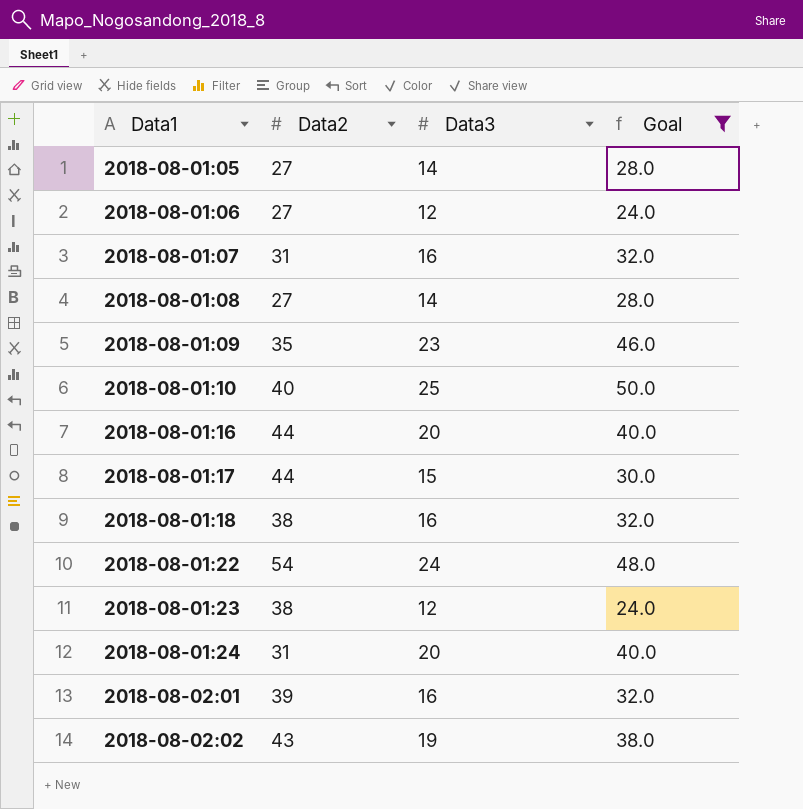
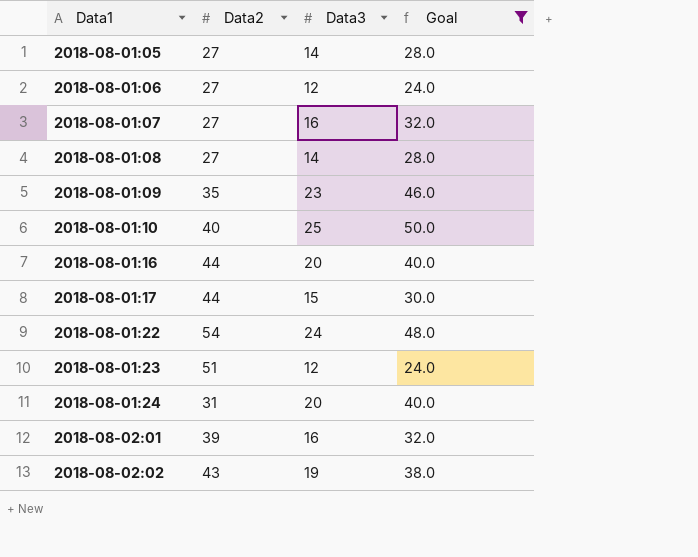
row 2018-08-01:18: 38 | 16 | 32.0 -> none
2018-08-01:07 | Data2: 31 -> 27
2018-08-01:23 | Data2: 38 -> 51

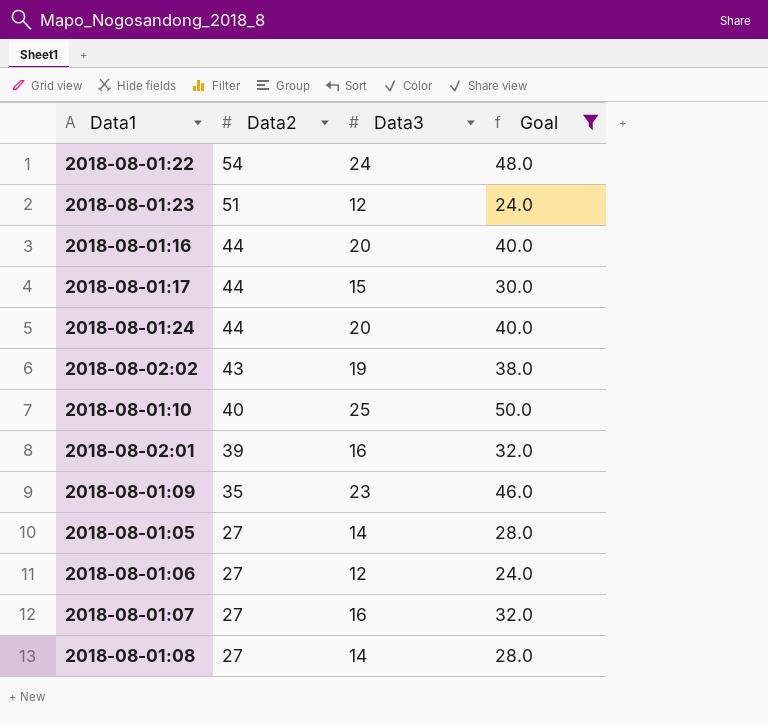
row order: Data1 ascending -> Data2 descending
2018-08-01:24 | Data2: 31 -> 44

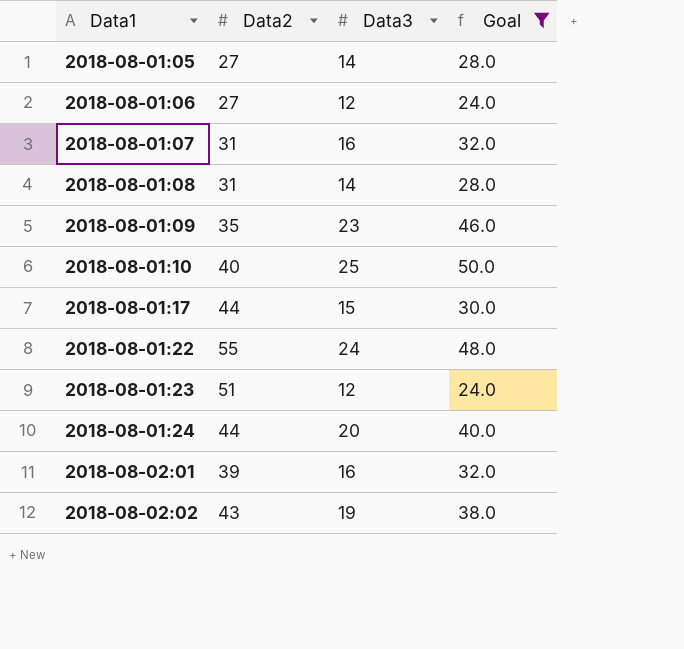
row order: Data2 descending -> Data1 ascending
row 2018-08-01:16: 44 | 20 | 40.0 -> none
2018-08-01:07 | Data2: 27 -> 31
2018-08-01:08 | Data2: 27 -> 31
2018-08-01:22 | Data2: 54 -> 55

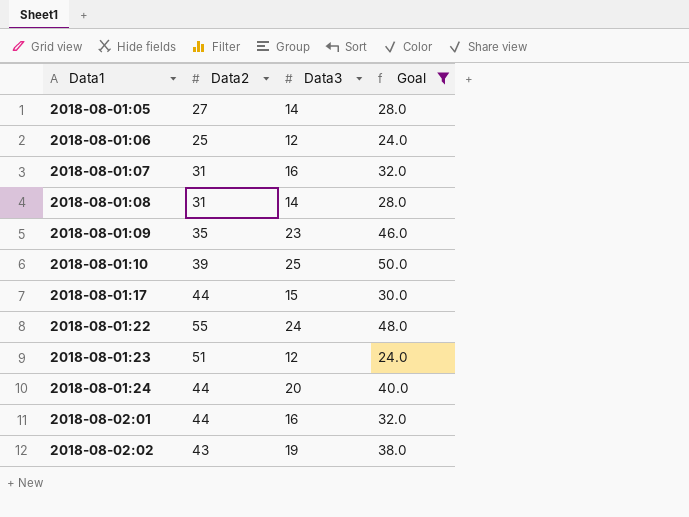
2018-08-01:06 | Data2: 27 -> 25
2018-08-01:10 | Data2: 40 -> 39
2018-08-02:01 | Data2: 39 -> 44

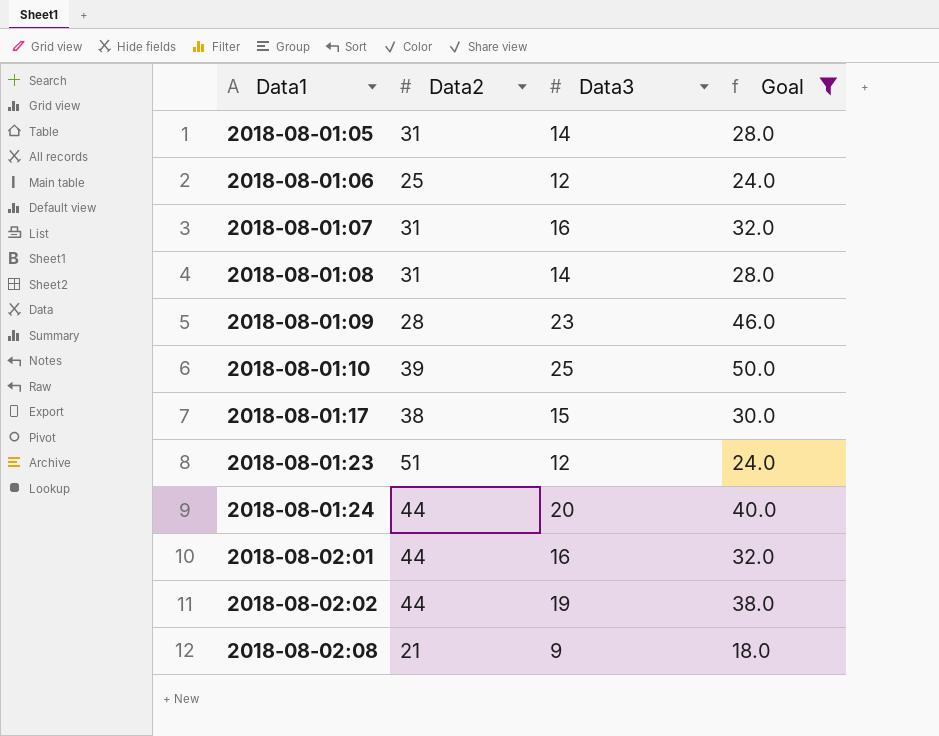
row 2018-08-01:22: 55 | 24 | 48.0 -> none
2018-08-01:05 | Data2: 27 -> 31
2018-08-01:09 | Data2: 35 -> 28
2018-08-01:17 | Data2: 44 -> 38
2018-08-02:02 | Data2: 43 -> 44
row 2018-08-02:08: none -> 21 | 9 | 18.0

